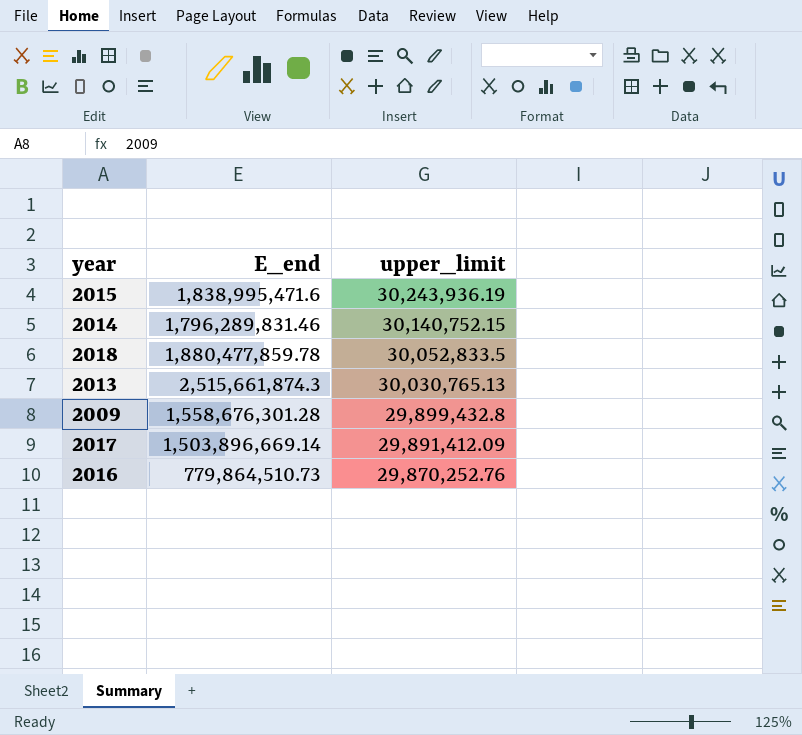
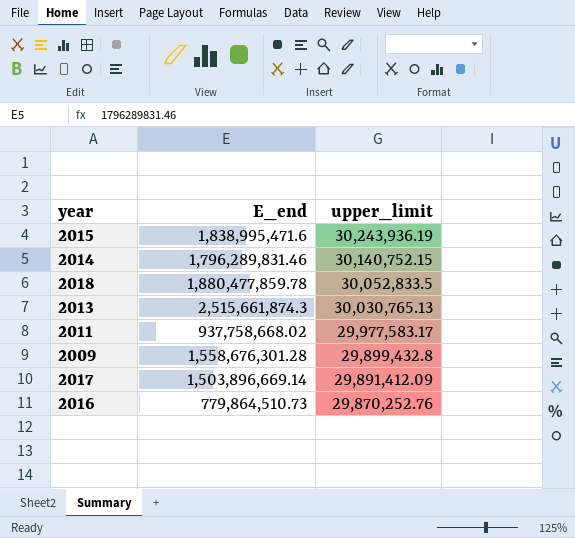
row 2011: none -> 937,758,668.02 | 29,977,583.17

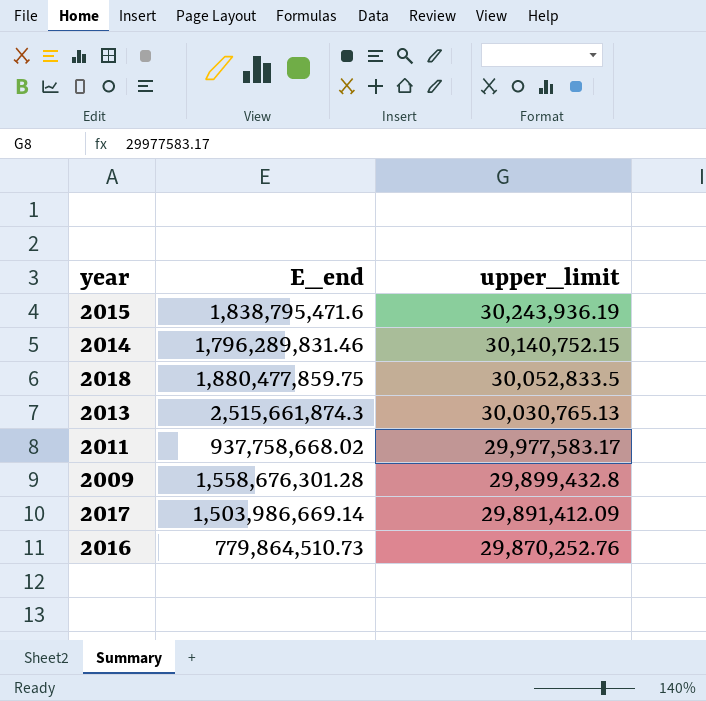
2015 | E_end: 1,838,995,471.6 -> 1,838,795,471.6
2018 | E_end: 1,880,477,859.78 -> 1,880,477,859.75
2017 | E_end: 1,503,896,669.14 -> 1,503,986,669.14

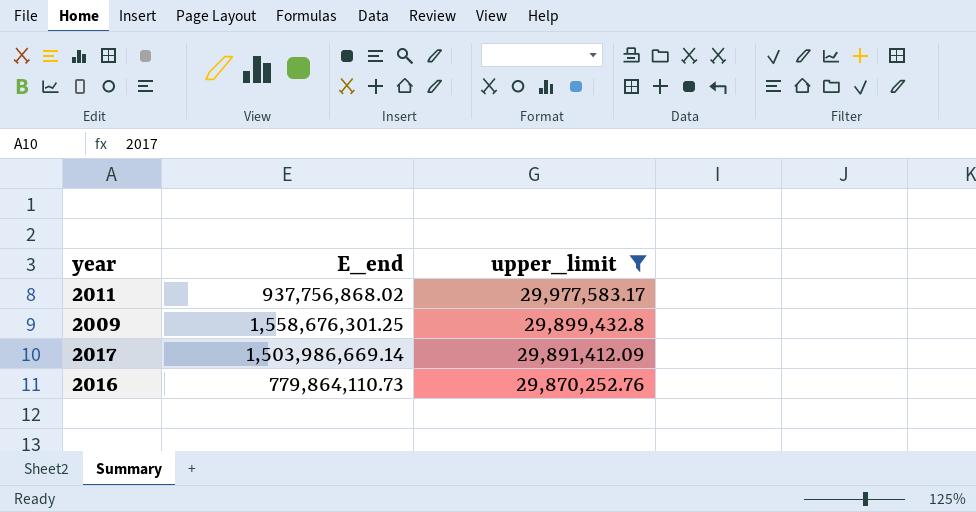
filter: none -> upper_limit <= 29,977,583.17
2011 | E_end: 937,758,668.02 -> 937,756,868.02
2009 | E_end: 1,558,676,301.28 -> 1,558,676,301.25
2016 | E_end: 779,864,510.73 -> 779,864,110.73

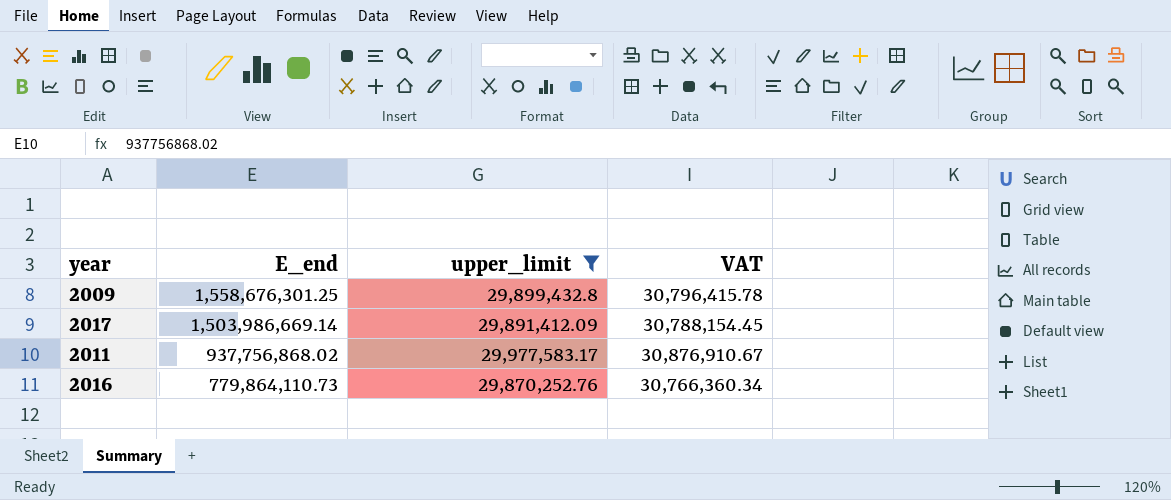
row order: upper_limit descending -> E_end descending
column VAT | formula: none -> [upper_limit] * 1.03

